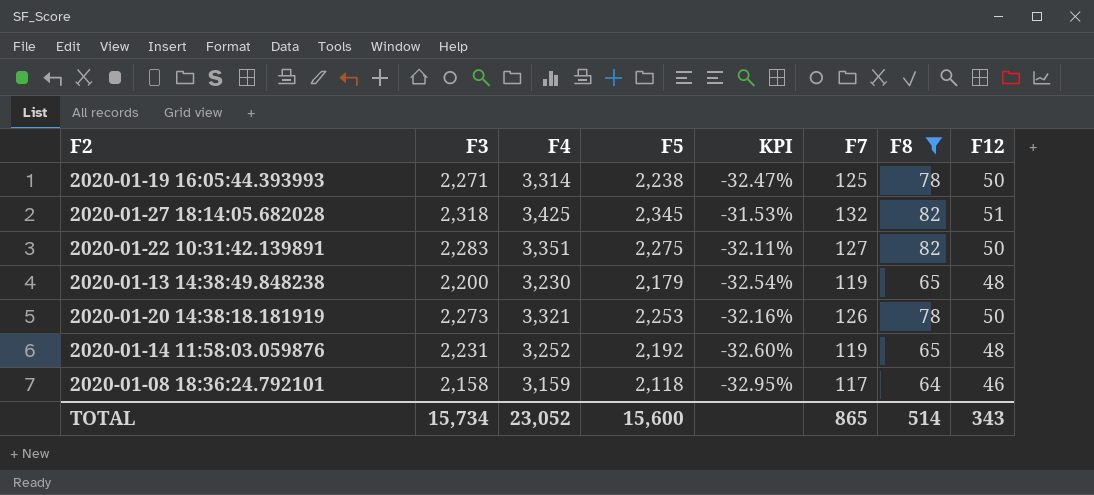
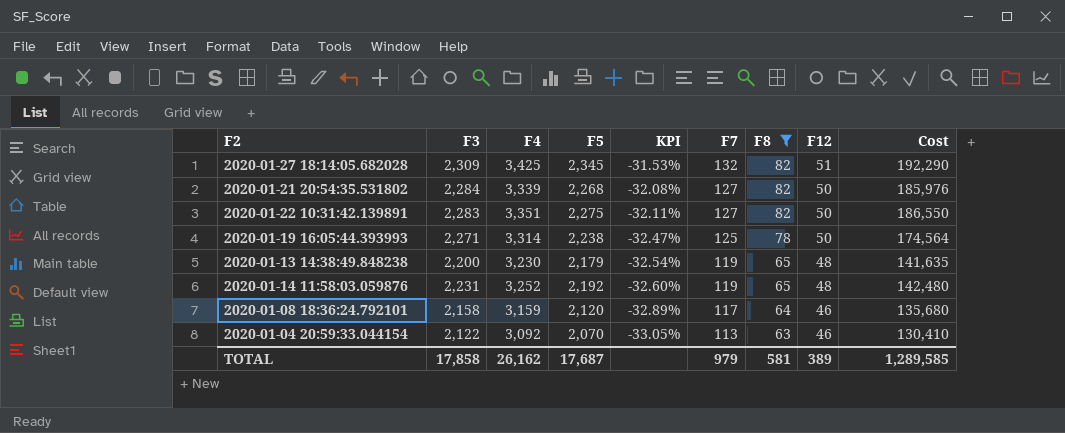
row order: none -> KPI descending
column Cost | formula: none -> [F5] * [F8]
row 2020-01-20 14:38:18.181919: 2,273 | 3,321 | 2,253 | -32.16% | 126 | 78 | 50 -> none
2020-01-27 18:14:05.682028 | F3: 2,318 -> 2,309
row 2020-01-21 20:54:35.531802: none -> 2,284 | 3,339 | 2,268 | -32.08% | 127 | 82 | 50 | 185,976
2020-01-08 18:36:24.792101 | F5: 2,118 -> 2,120
2020-01-08 18:36:24.792101 | KPI: -32.95% -> -32.89%
row 2020-01-04 20:59:33.044154: none -> 2,122 | 3,092 | 2,070 | -33.05% | 113 | 63 | 46 | 130,410
TOTAL | F3: 15,734 -> 17,858
TOTAL | F4: 23,052 -> 26,162
TOTAL | F5: 15,600 -> 17,687
TOTAL | F7: 865 -> 979
TOTAL | F8: 514 -> 581
TOTAL | F12: 343 -> 389

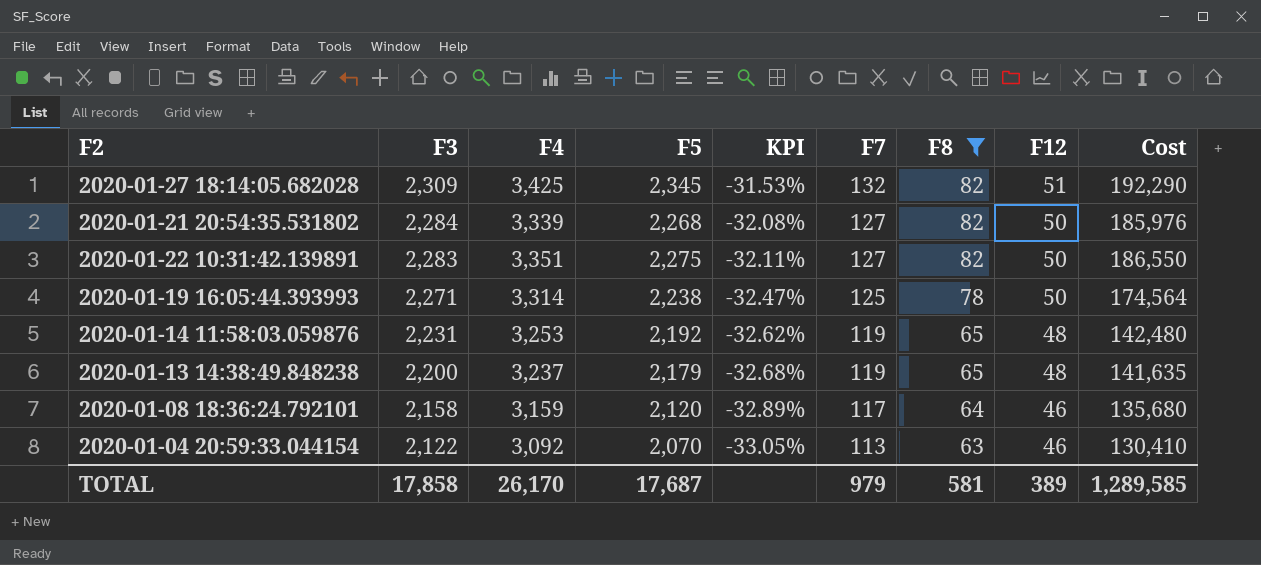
row order: KPI descending -> F3 descending
2020-01-14 11:58:03.059876 | F4: 3,252 -> 3,253
2020-01-14 11:58:03.059876 | KPI: -32.60% -> -32.62%
2020-01-13 14:38:49.848238 | F4: 3,230 -> 3,237
2020-01-13 14:38:49.848238 | KPI: -32.54% -> -32.68%
TOTAL | F4: 26,162 -> 26,170

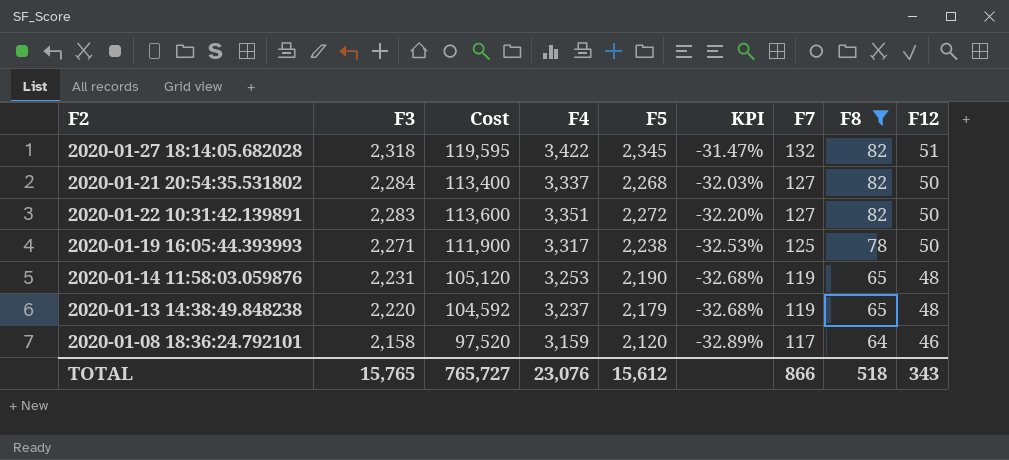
column Cost | formula: [F5] * [F8] -> [F5] * [F12]
column Cost | position: 9 -> 3
row 2020-01-04 20:59:33.044154: 2,122 | 3,092 | 2,070 | -33.05% | 113 | 63 | 46 | 130,410 -> none
2020-01-27 18:14:05.682028 | F3: 2,309 -> 2,318
2020-01-27 18:14:05.682028 | F4: 3,425 -> 3,422
2020-01-27 18:14:05.682028 | KPI: -31.53% -> -31.47%
2020-01-21 20:54:35.531802 | F4: 3,339 -> 3,337
2020-01-21 20:54:35.531802 | KPI: -32.08% -> -32.03%
2020-01-22 10:31:42.139891 | F5: 2,275 -> 2,272
2020-01-22 10:31:42.139891 | KPI: -32.11% -> -32.20%
2020-01-19 16:05:44.393993 | F4: 3,314 -> 3,317
2020-01-19 16:05:44.393993 | KPI: -32.47% -> -32.53%
2020-01-14 11:58:03.059876 | F5: 2,192 -> 2,190
2020-01-14 11:58:03.059876 | KPI: -32.62% -> -32.68%
2020-01-13 14:38:49.848238 | F3: 2,200 -> 2,220
TOTAL | F3: 17,858 -> 15,765
TOTAL | Cost: 1,289,585 -> 765,727
TOTAL | F4: 26,170 -> 23,076
TOTAL | F5: 17,687 -> 15,612
TOTAL | F7: 979 -> 866
TOTAL | F8: 581 -> 518
TOTAL | F12: 389 -> 343

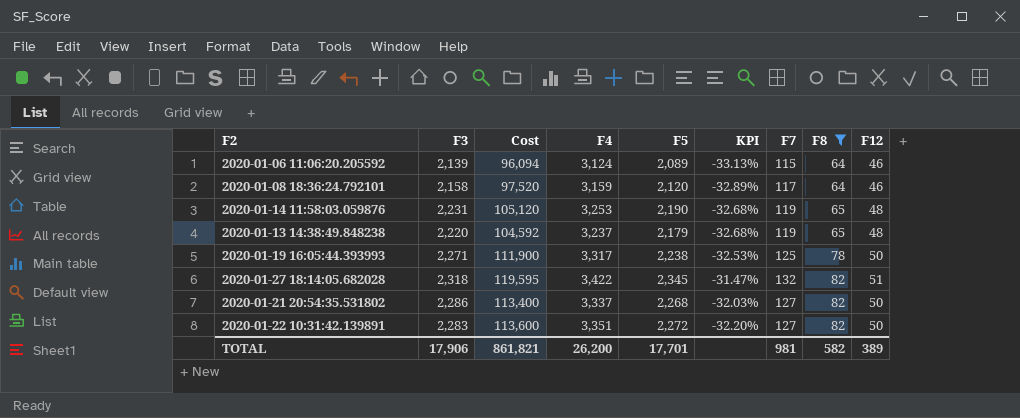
row order: F3 descending -> F8 ascending
row 2020-01-06 11:06:20.205592: none -> 2,139 | 96,094 | 3,124 | 2,089 | -33.13% | 115 | 64 | 46
2020-01-21 20:54:35.531802 | F3: 2,284 -> 2,286
TOTAL | F3: 15,765 -> 17,906
TOTAL | Cost: 765,727 -> 861,821
TOTAL | F4: 23,076 -> 26,200
TOTAL | F5: 15,612 -> 17,701
TOTAL | F7: 866 -> 981
TOTAL | F8: 518 -> 582
TOTAL | F12: 343 -> 389

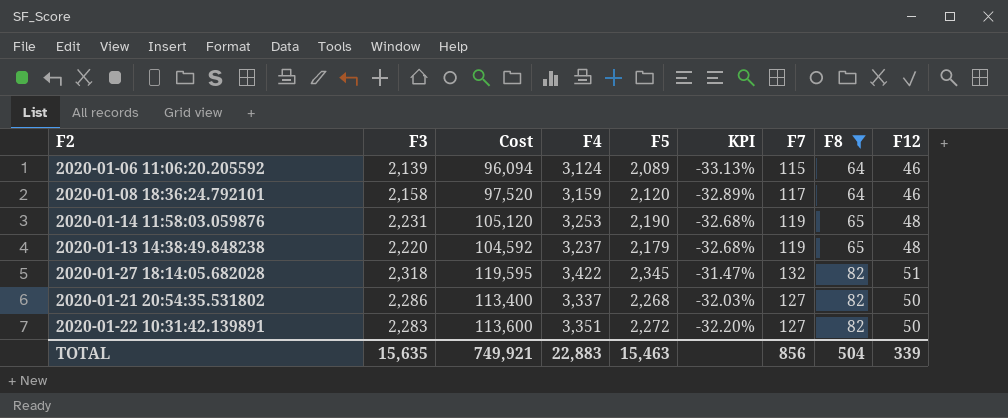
row 2020-01-19 16:05:44.393993: 2,271 | 111,900 | 3,317 | 2,238 | -32.53% | 125 | 78 | 50 -> none
TOTAL | F3: 17,906 -> 15,635
TOTAL | Cost: 861,821 -> 749,921
TOTAL | F4: 26,200 -> 22,883
TOTAL | F5: 17,701 -> 15,463
TOTAL | F7: 981 -> 856
TOTAL | F8: 582 -> 504
TOTAL | F12: 389 -> 339

